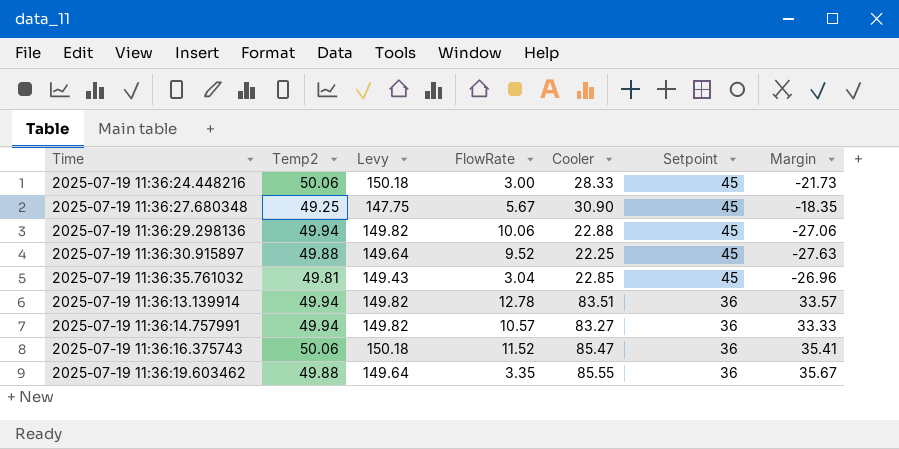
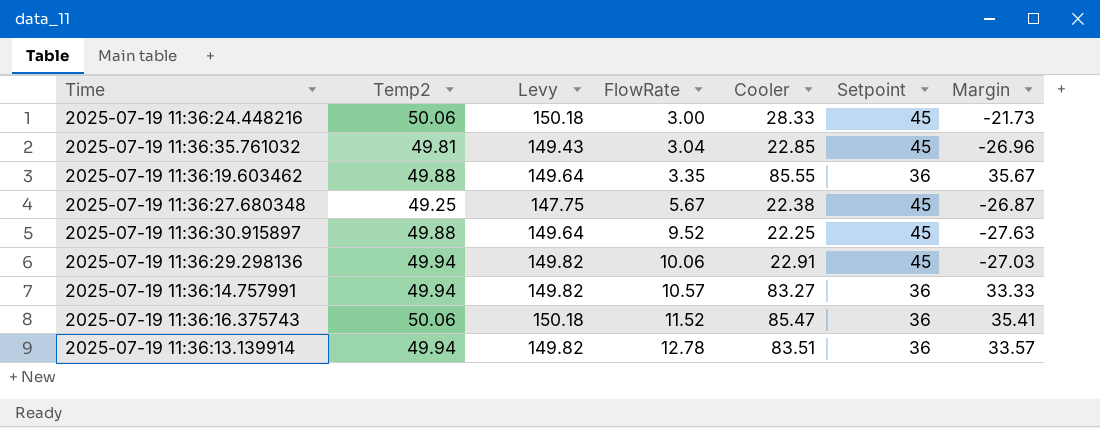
row order: Setpoint descending -> FlowRate ascending
2025-07-19 11:36:27.680348 | Cooler: 30.90 -> 22.38
2025-07-19 11:36:27.680348 | Margin: -18.35 -> -26.87
2025-07-19 11:36:29.298136 | Cooler: 22.88 -> 22.91
2025-07-19 11:36:29.298136 | Margin: -27.06 -> -27.03

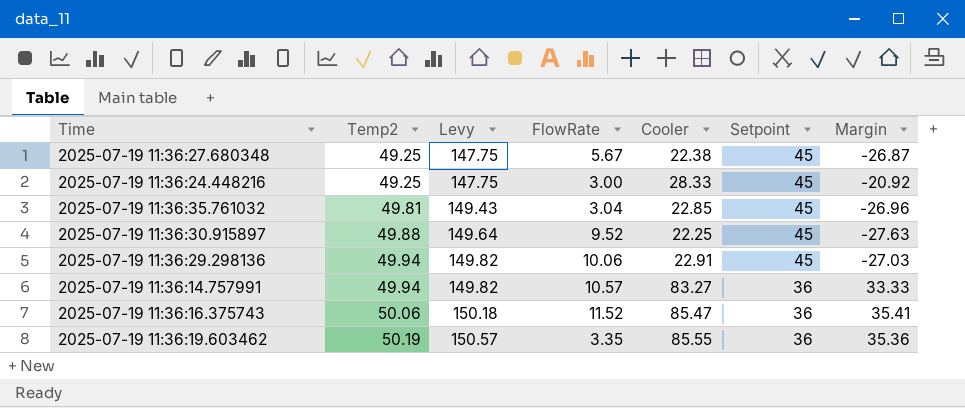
row order: FlowRate ascending -> Temp2 ascending
row 2025-07-19 11:36:13.139914: 49.94 | 149.82 | 12.78 | 83.51 | 36 | 33.57 -> none
2025-07-19 11:36:24.448216 | Temp2: 50.06 -> 49.25
2025-07-19 11:36:24.448216 | Levy: 150.18 -> 147.75
2025-07-19 11:36:24.448216 | Margin: -21.73 -> -20.92
2025-07-19 11:36:19.603462 | Temp2: 49.88 -> 50.19
2025-07-19 11:36:19.603462 | Levy: 149.64 -> 150.57
2025-07-19 11:36:19.603462 | Margin: 35.67 -> 35.36

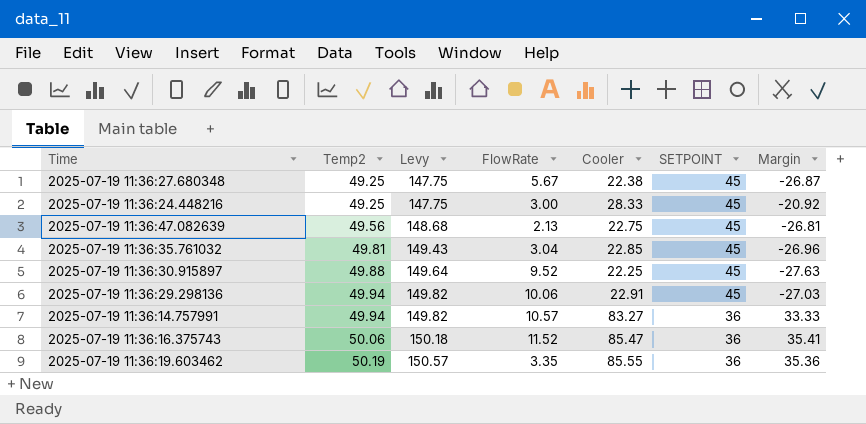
column name: Setpoint -> SETPOINT
row 2025-07-19 11:36:47.082639: none -> 49.56 | 148.68 | 2.13 | 22.75 | 45 | -26.81

